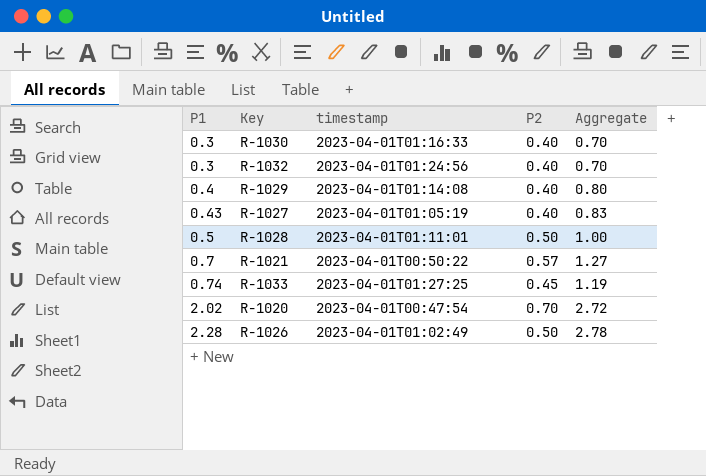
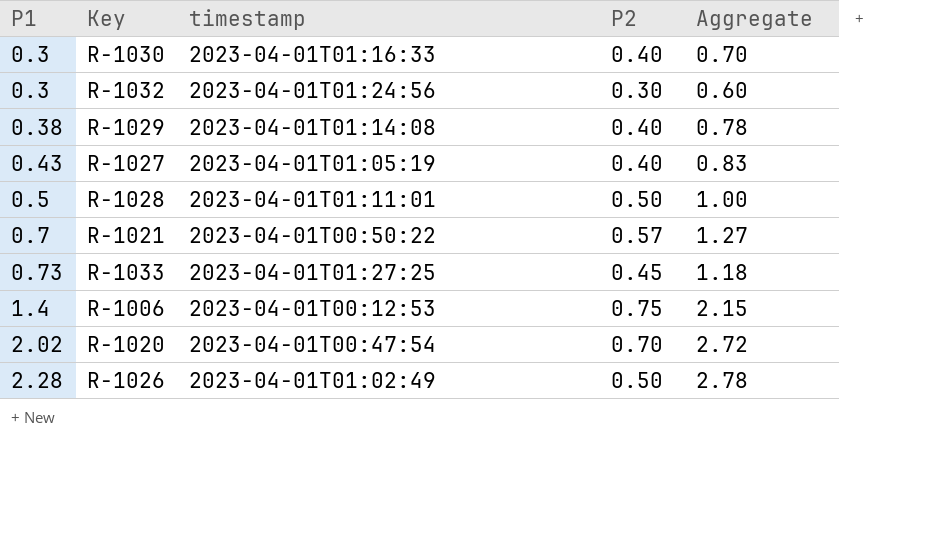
R-1032 | P2: 0.40 -> 0.30
R-1032 | Aggregate: 0.70 -> 0.60
R-1029 | P1: 0.4 -> 0.38
R-1029 | Aggregate: 0.80 -> 0.78
R-1033 | P1: 0.74 -> 0.73
R-1033 | Aggregate: 1.19 -> 1.18
row R-1006: none -> 1.4 | 2023-04-01T00:12:53 | 0.75 | 2.15

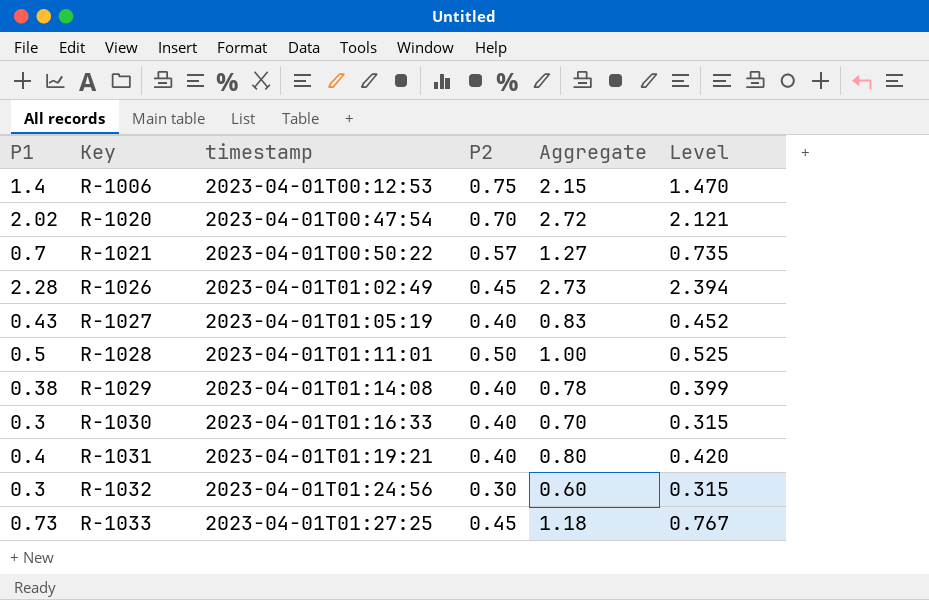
row order: P1 ascending -> Key ascending
column Level | formula: none -> [P1] * 1.05
R-1026 | P2: 0.50 -> 0.45
R-1026 | Aggregate: 2.78 -> 2.73
row R-1031: none -> 0.4 | 2023-04-01T01:19:21 | 0.40 | 0.80 | 0.420

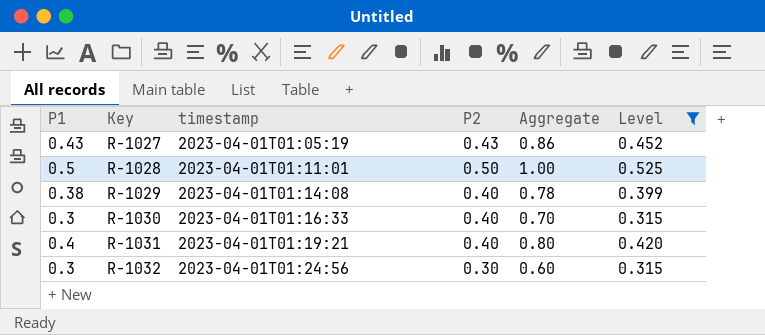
filter: none -> Level <= 0.525
R-1027 | P2: 0.40 -> 0.43
R-1027 | Aggregate: 0.83 -> 0.86

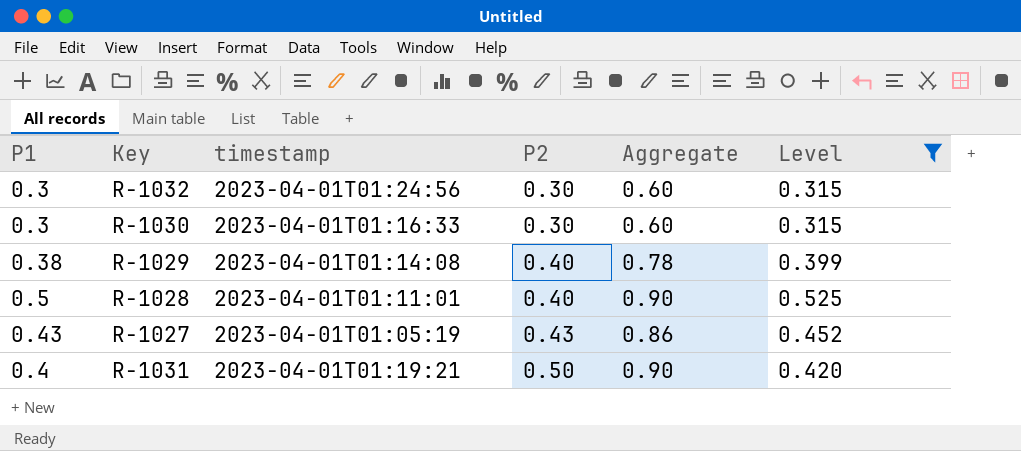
row order: Key ascending -> P2 ascending
R-1030 | P2: 0.40 -> 0.30
R-1030 | Aggregate: 0.70 -> 0.60
R-1028 | P2: 0.50 -> 0.40
R-1028 | Aggregate: 1.00 -> 0.90
R-1031 | P2: 0.40 -> 0.50
R-1031 | Aggregate: 0.80 -> 0.90

